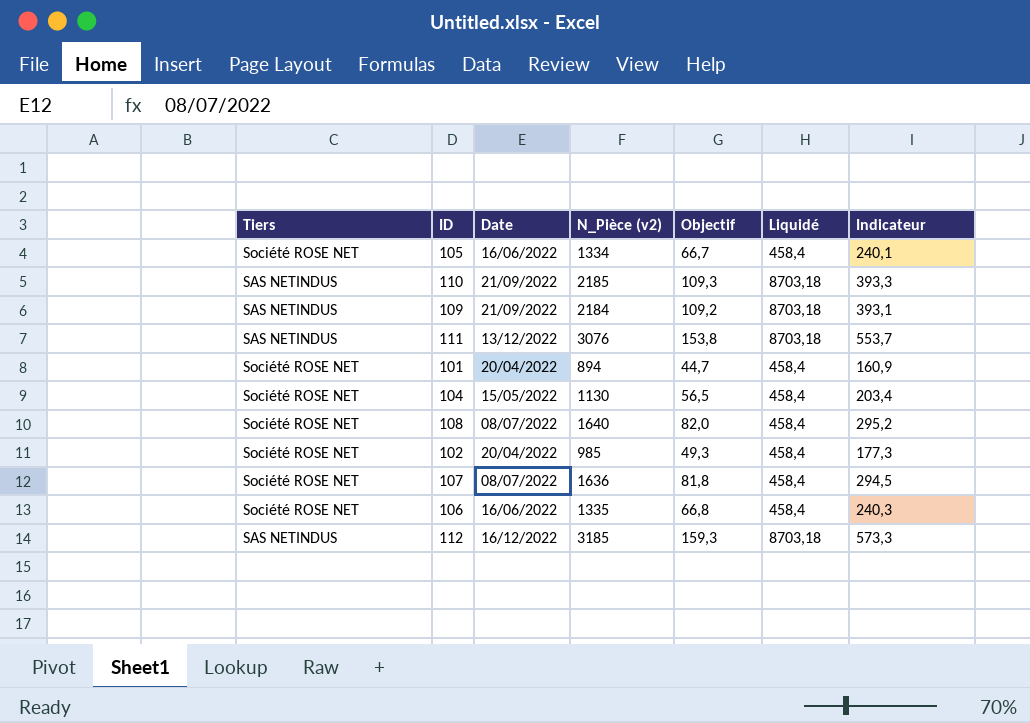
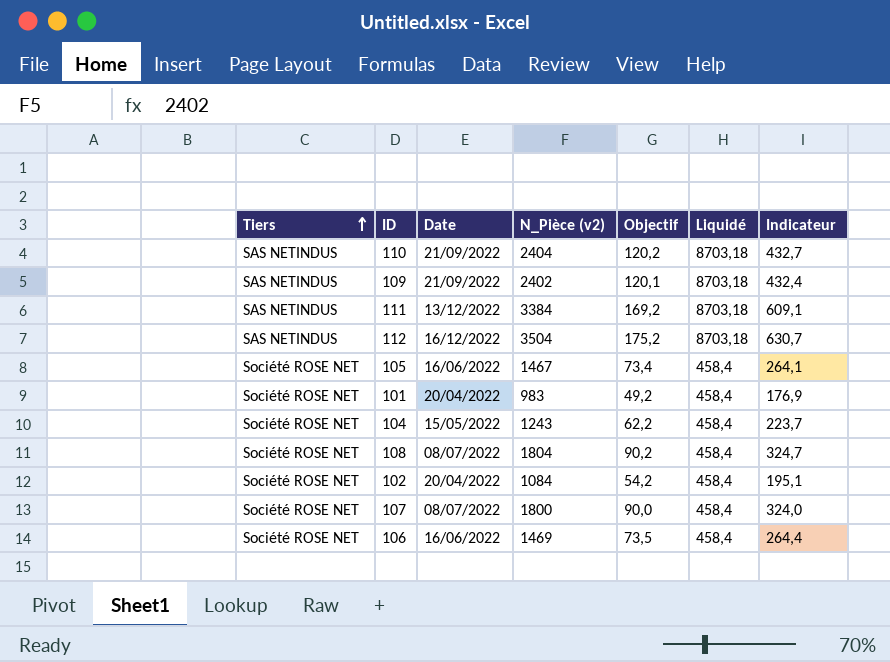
row order: none -> Tiers ascending
110 | N_Pièce (v2): 2185 -> 2404
110 | Objectif: 109,3 -> 120,2
110 | Indicateur: 393,3 -> 432,7
109 | N_Pièce (v2): 2184 -> 2402
109 | Objectif: 109,2 -> 120,1
109 | Indicateur: 393,1 -> 432,4
111 | N_Pièce (v2): 3076 -> 3384
111 | Objectif: 153,8 -> 169,2
111 | Indicateur: 553,7 -> 609,1
112 | N_Pièce (v2): 3185 -> 3504
112 | Objectif: 159,3 -> 175,2
112 | Indicateur: 573,3 -> 630,7
105 | N_Pièce (v2): 1334 -> 1467
105 | Objectif: 66,7 -> 73,4
105 | Indicateur: 240,1 -> 264,1
101 | N_Pièce (v2): 894 -> 983
101 | Objectif: 44,7 -> 49,2
101 | Indicateur: 160,9 -> 176,9
104 | N_Pièce (v2): 1130 -> 1243
104 | Objectif: 56,5 -> 62,2
104 | Indicateur: 203,4 -> 223,7
108 | N_Pièce (v2): 1640 -> 1804
108 | Objectif: 82,0 -> 90,2
108 | Indicateur: 295,2 -> 324,7
102 | N_Pièce (v2): 985 -> 1084
102 | Objectif: 49,3 -> 54,2
102 | Indicateur: 177,3 -> 195,1
107 | N_Pièce (v2): 1636 -> 1800
107 | Objectif: 81,8 -> 90,0
107 | Indicateur: 294,5 -> 324,0
106 | N_Pièce (v2): 1335 -> 1469
106 | Objectif: 66,8 -> 73,5
106 | Indicateur: 240,3 -> 264,4

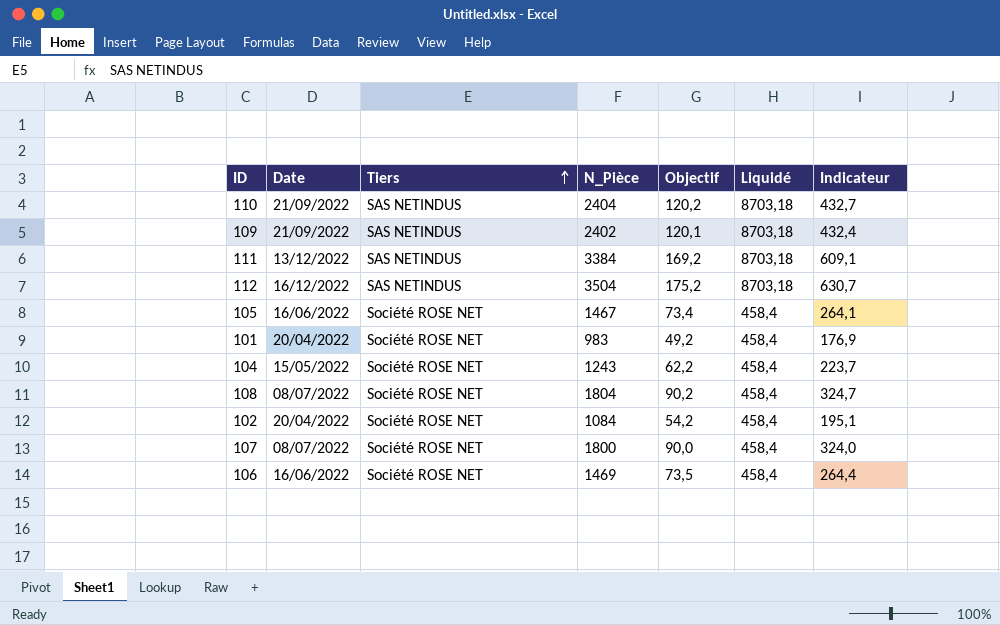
column Tiers | position: 1 -> 3
column name: N_Pièce (v2) -> N_Pièce

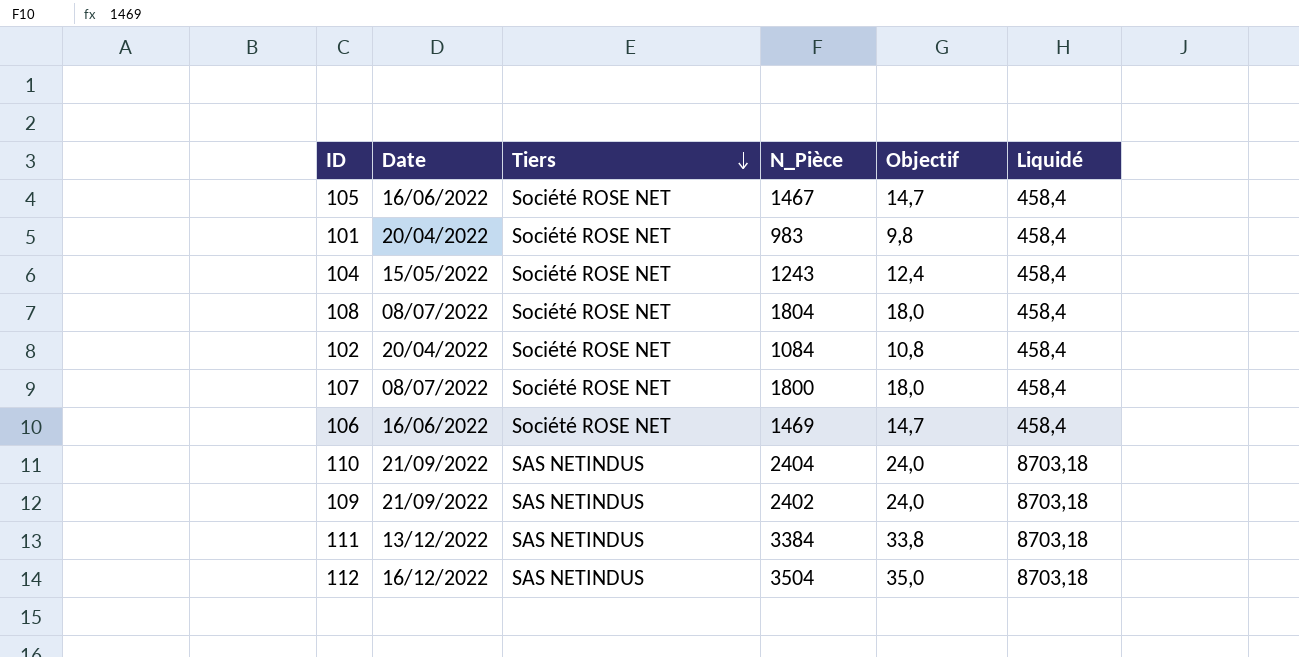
row order: Tiers ascending -> Tiers descending
column Indicateur | formula: [N_Pièce] * 0,18 -> none
column Objectif | formula: [N_Pièce] * 0,05 -> [N_Pièce] * 0,01

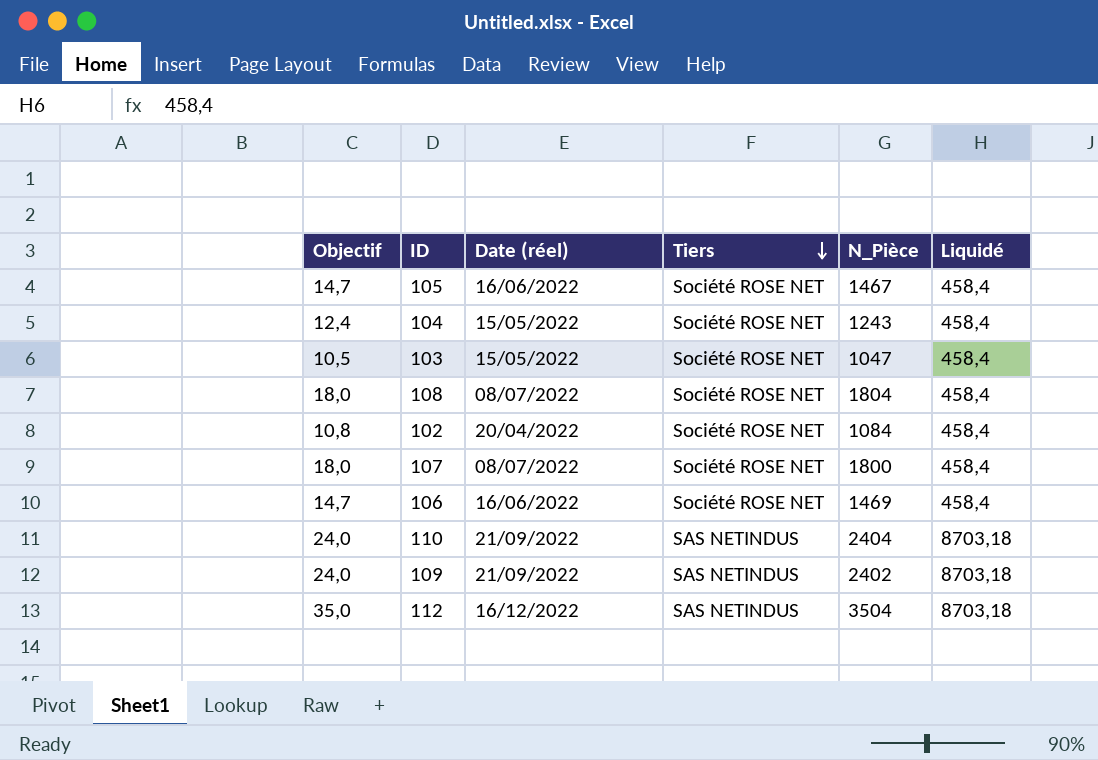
column Objectif | position: 5 -> 1
column name: Date -> Date (réel)
row 101: 20/04/2022 | Société ROSE NET | 983 | 9,8 | 458,4 -> none
row 111: 13/12/2022 | SAS NETINDUS | 3384 | 33,8 | 8703,18 -> none
row 103: none -> 10,5 | 15/05/2022 | Société ROSE NET | 1047 | 458,4

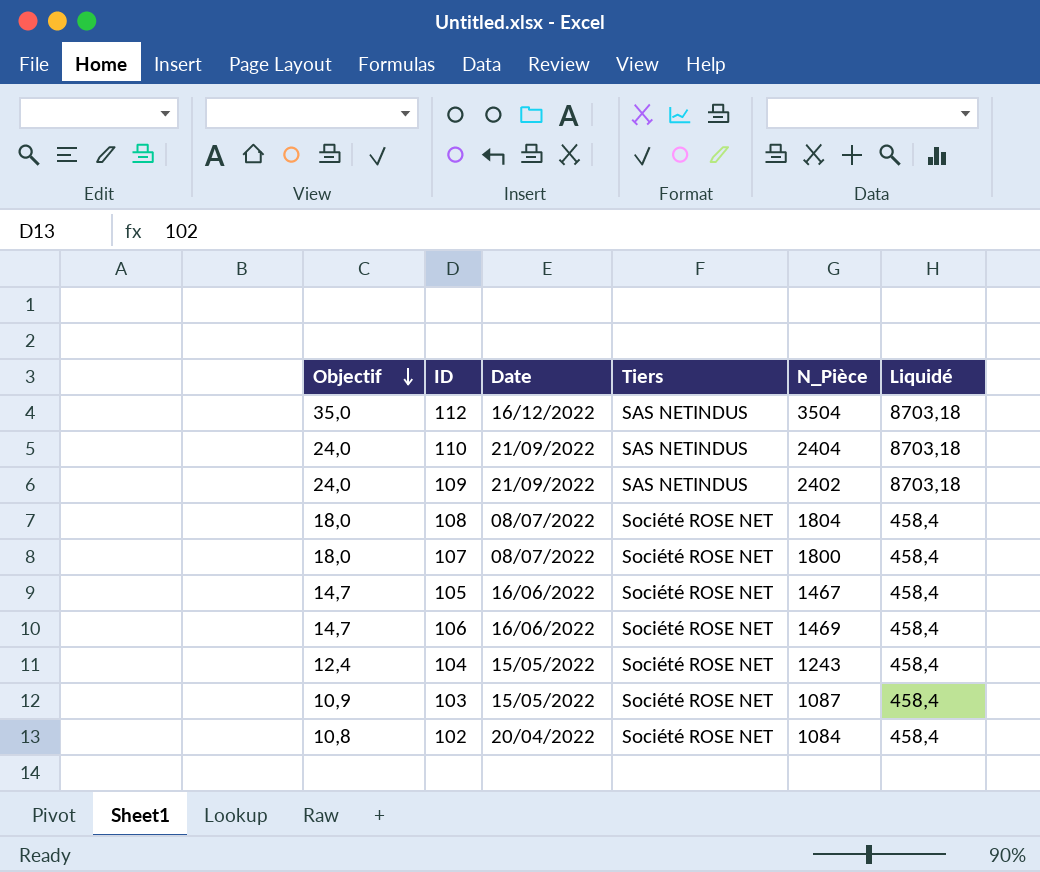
row order: Tiers descending -> Objectif descending
column name: Date (réel) -> Date
103 | Objectif: 10,5 -> 10,9
103 | N_Pièce: 1047 -> 1087

